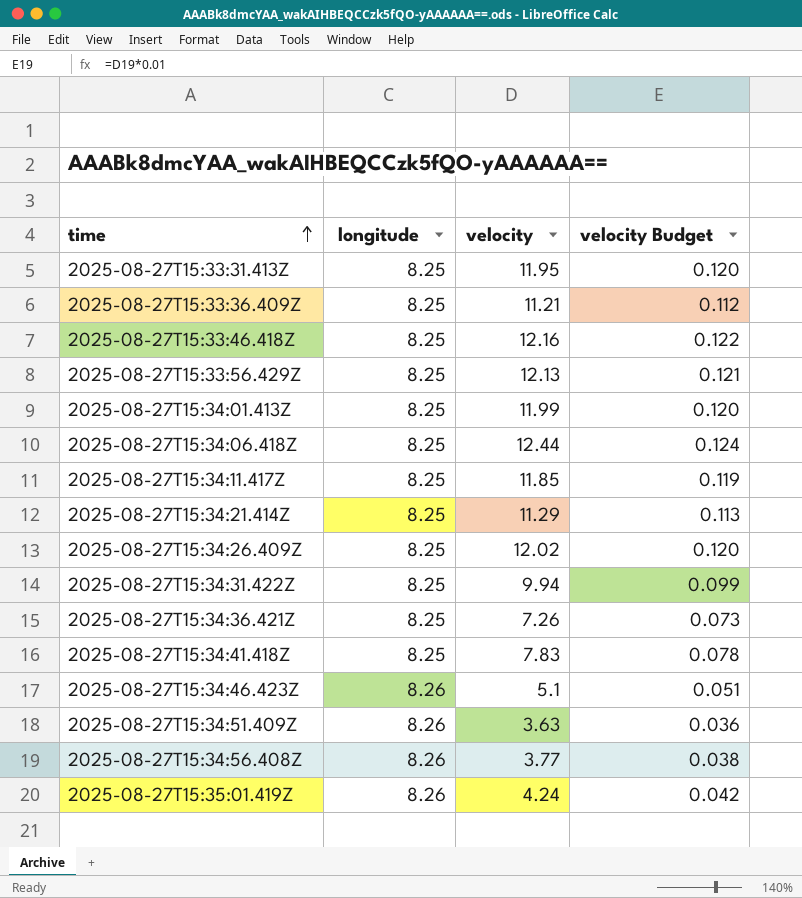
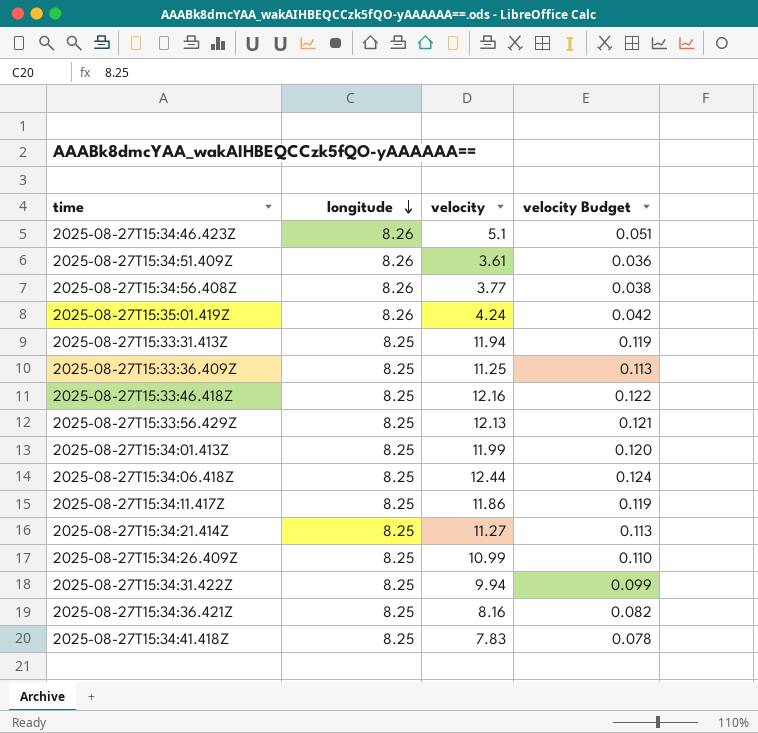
row order: time ascending -> longitude descending
2025-08-27T15:34:51.409Z | velocity: 3.63 -> 3.61
2025-08-27T15:33:31.413Z | velocity: 11.95 -> 11.94
2025-08-27T15:33:31.413Z | velocity Budget: 0.120 -> 0.119
2025-08-27T15:33:36.409Z | velocity: 11.21 -> 11.25
2025-08-27T15:33:36.409Z | velocity Budget: 0.112 -> 0.113
2025-08-27T15:34:11.417Z | velocity: 11.85 -> 11.86
2025-08-27T15:34:21.414Z | velocity: 11.29 -> 11.27
2025-08-27T15:34:26.409Z | velocity: 12.02 -> 10.99
2025-08-27T15:34:26.409Z | velocity Budget: 0.120 -> 0.110
2025-08-27T15:34:36.421Z | velocity: 7.26 -> 8.16
2025-08-27T15:34:36.421Z | velocity Budget: 0.073 -> 0.082

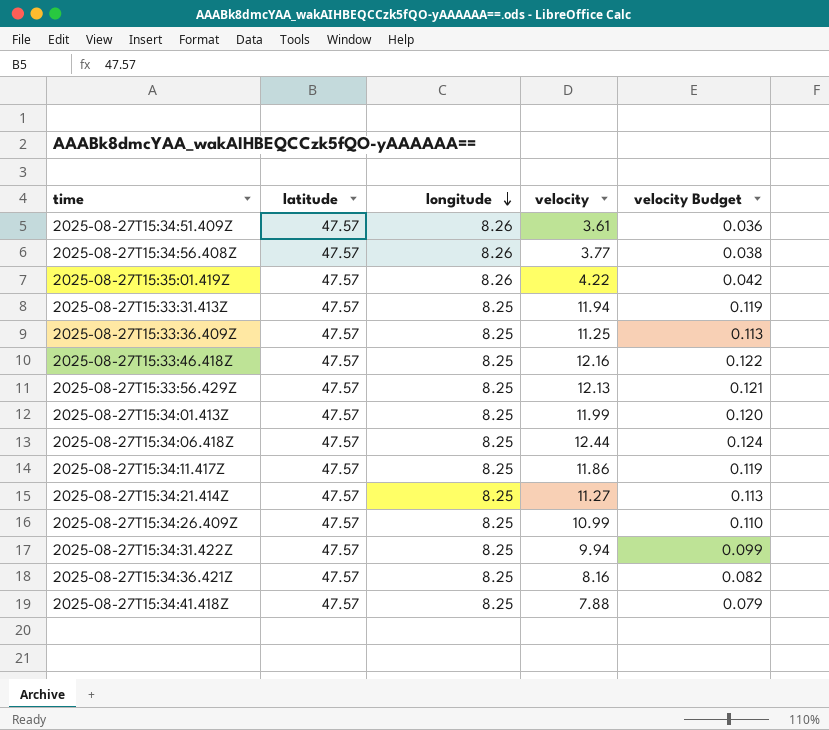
column latitude | position: none -> 2
row 2025-08-27T15:34:46.423Z: 8.26 | 5.1 | 0.051 -> none
2025-08-27T15:35:01.419Z | velocity: 4.24 -> 4.22
2025-08-27T15:34:41.418Z | velocity: 7.83 -> 7.88
2025-08-27T15:34:41.418Z | velocity Budget: 0.078 -> 0.079

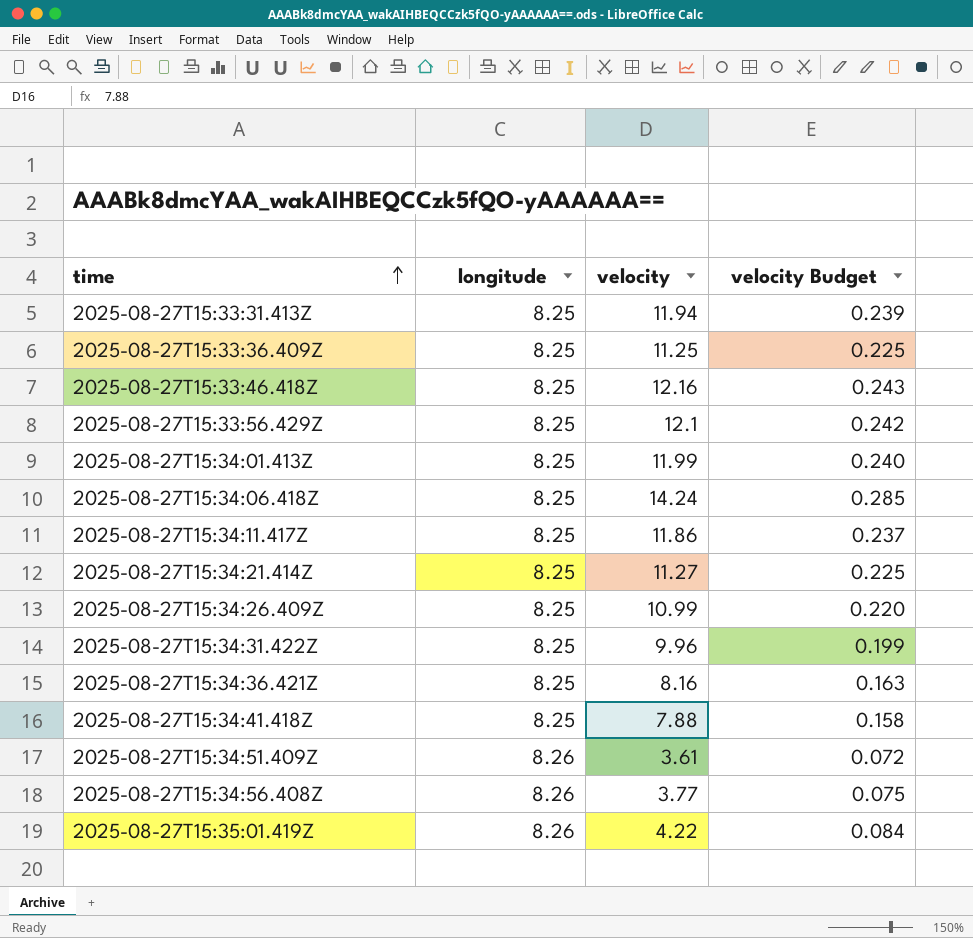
row order: longitude descending -> time ascending
column latitude | position: 2 -> none
column velocity Budget | formula: [velocity] * 0.01 -> [velocity] * 0.02
2025-08-27T15:33:56.429Z | velocity: 12.13 -> 12.1
2025-08-27T15:34:06.418Z | velocity: 12.44 -> 14.24
2025-08-27T15:34:31.422Z | velocity: 9.94 -> 9.96

